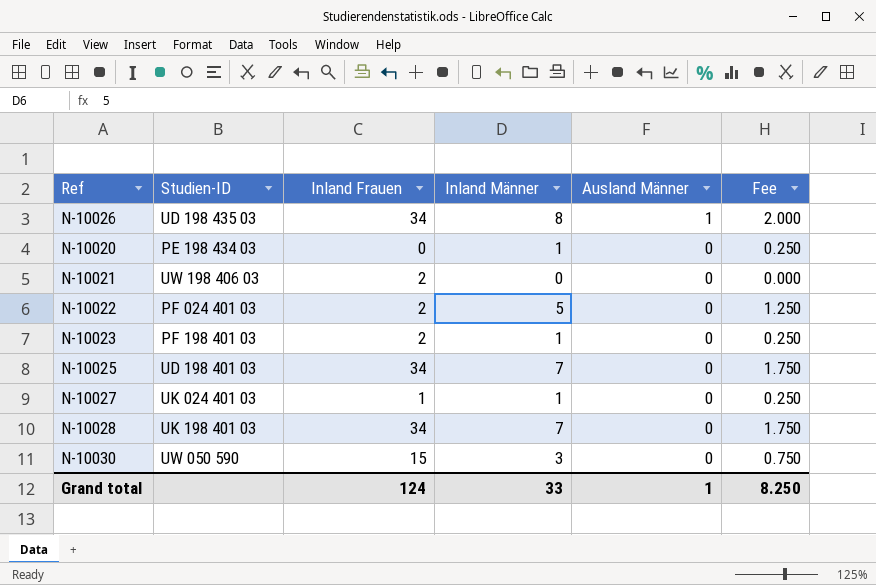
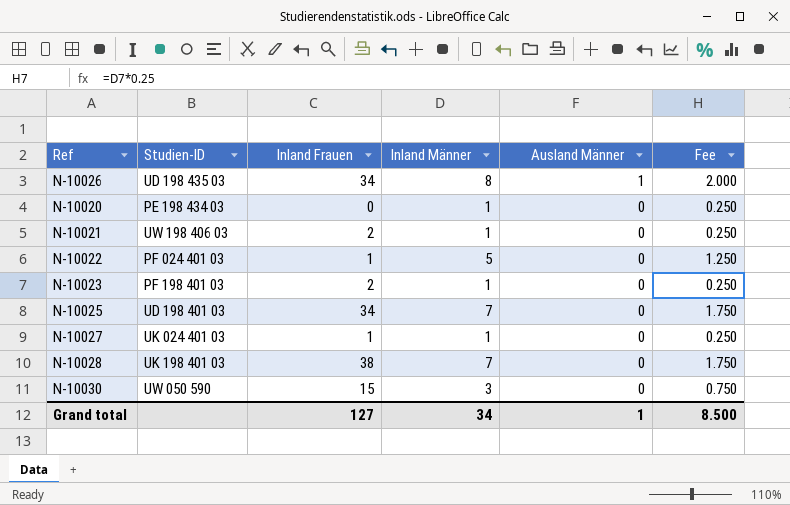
N-10021 | Inland Männer: 0 -> 1
N-10021 | Fee: 0.000 -> 0.250
N-10022 | Inland Frauen: 2 -> 1
N-10028 | Inland Frauen: 34 -> 38
Grand total | Inland Frauen: 124 -> 127
Grand total | Inland Männer: 33 -> 34
Grand total | Fee: 8.250 -> 8.500

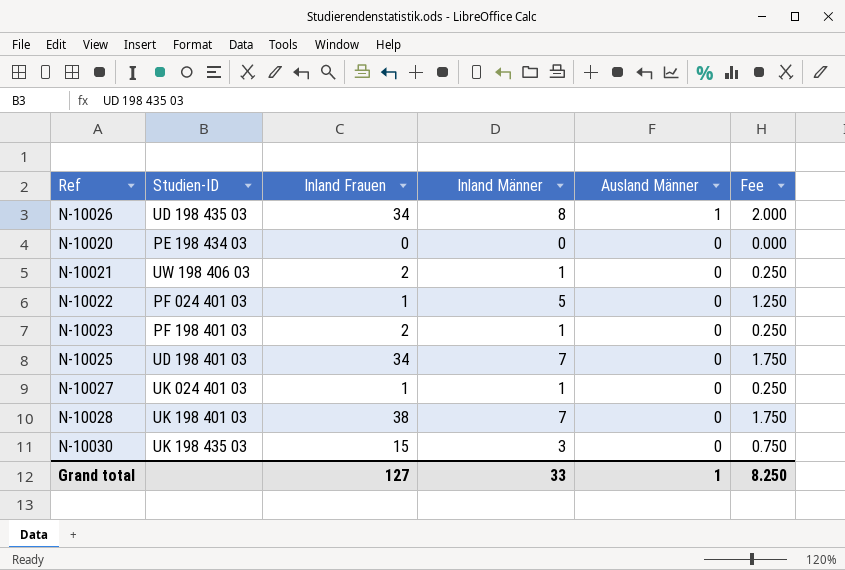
N-10020 | Inland Männer: 1 -> 0
N-10020 | Fee: 0.250 -> 0.000
N-10030 | Studien-ID: UW 050 590 -> UK 198 435 03
Grand total | Inland Männer: 34 -> 33
Grand total | Fee: 8.500 -> 8.250

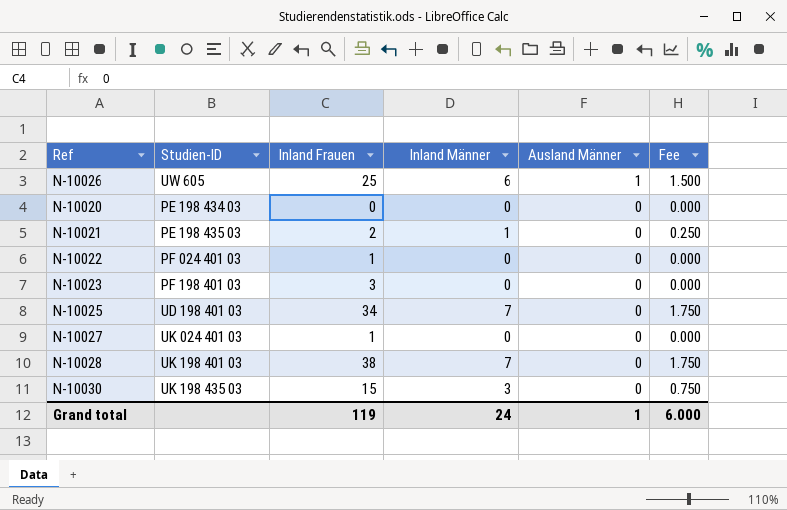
N-10026 | Studien-ID: UD 198 435 03 -> UW 605
N-10026 | Inland Frauen: 34 -> 25
N-10026 | Inland Männer: 8 -> 6
N-10026 | Fee: 2.000 -> 1.500
N-10021 | Studien-ID: UW 198 406 03 -> PE 198 435 03
N-10022 | Inland Männer: 5 -> 0
N-10022 | Fee: 1.250 -> 0.000
N-10023 | Inland Frauen: 2 -> 3
N-10023 | Inland Männer: 1 -> 0
N-10023 | Fee: 0.250 -> 0.000
N-10027 | Inland Männer: 1 -> 0
N-10027 | Fee: 0.250 -> 0.000
Grand total | Inland Frauen: 127 -> 119
Grand total | Inland Männer: 33 -> 24
Grand total | Fee: 8.250 -> 6.000

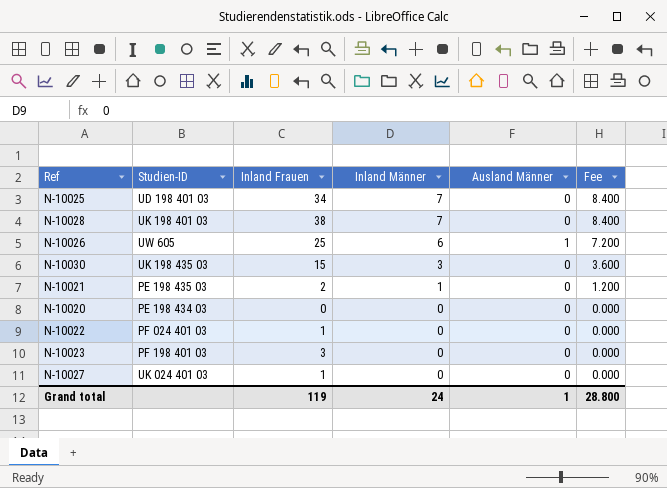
row order: Ausland Männer descending -> Inland Männer descending
column Fee | formula: [Inland Männer] * 0.25 -> [Inland Männer] * 1.2
Grand total | Fee: 6.000 -> 28.800

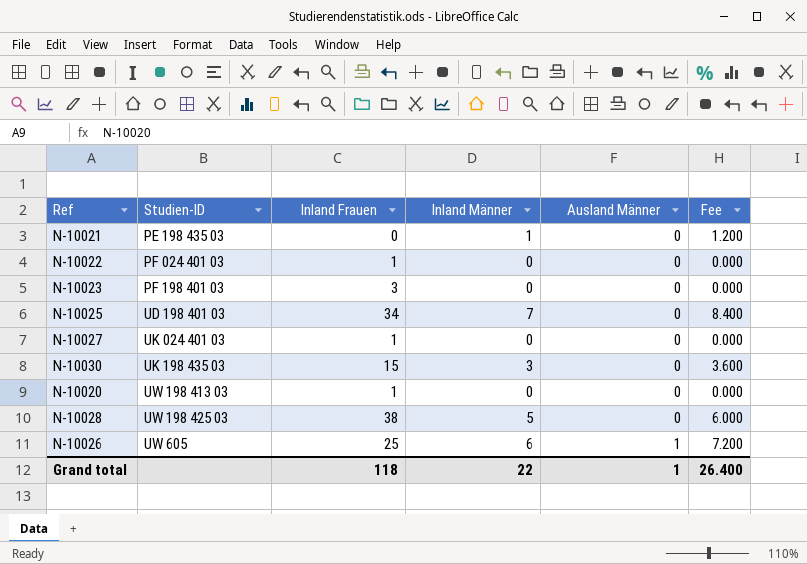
row order: Inland Männer descending -> Studien-ID ascending
N-10021 | Inland Frauen: 2 -> 0
N-10020 | Studien-ID: PE 198 434 03 -> UW 198 413 03
N-10020 | Inland Frauen: 0 -> 1
N-10028 | Studien-ID: UK 198 401 03 -> UW 198 425 03
N-10028 | Inland Männer: 7 -> 5
N-10028 | Fee: 8.400 -> 6.000
Grand total | Inland Frauen: 119 -> 118
Grand total | Inland Männer: 24 -> 22
Grand total | Fee: 28.800 -> 26.400

